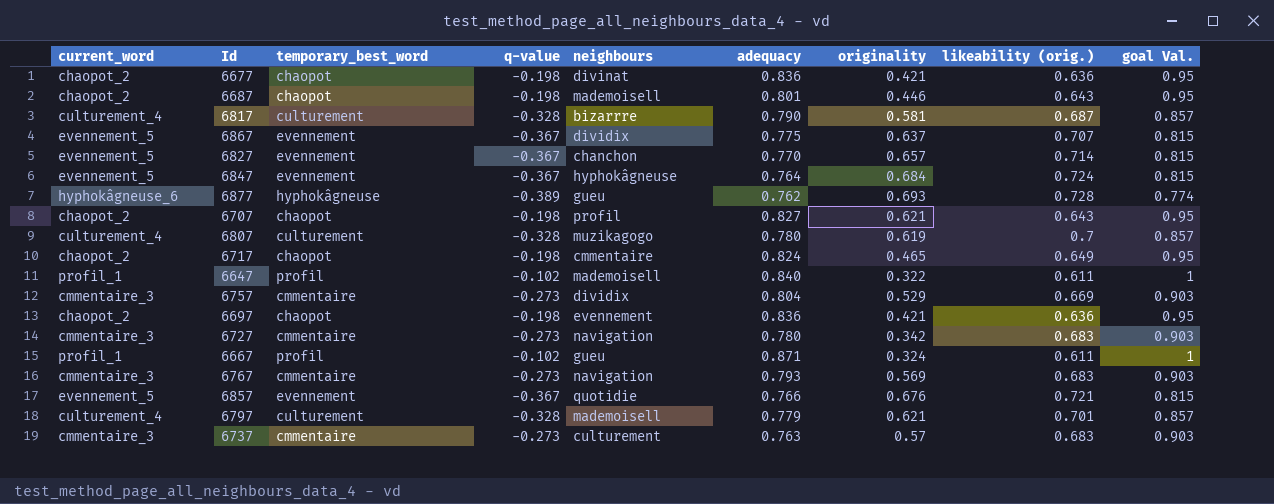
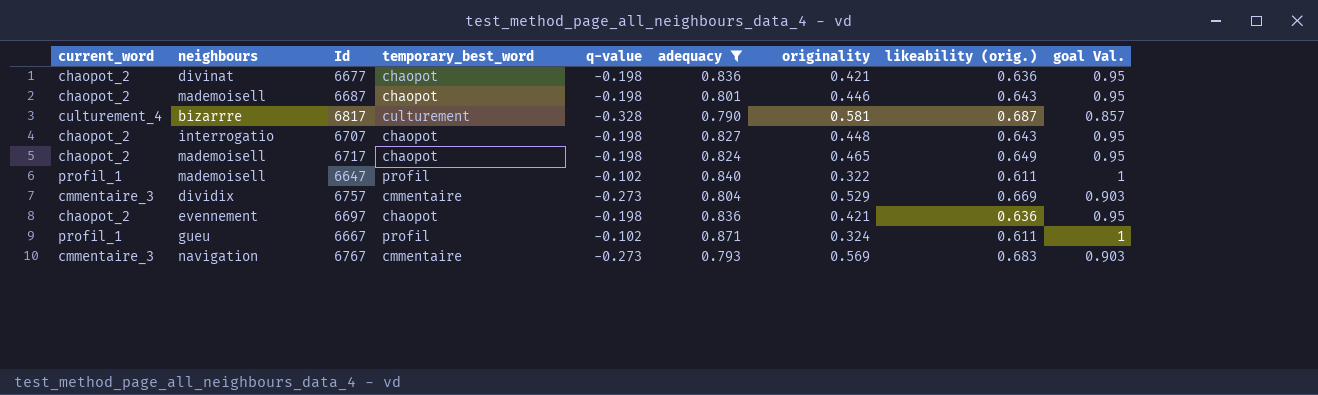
filter: none -> adequacy >= 0.790
column neighbours | position: 5 -> 2
6707 | neighbours: profil -> interrogatio
6707 | originality: 0.621 -> 0.448
6717 | neighbours: cmmentaire -> mademoisell

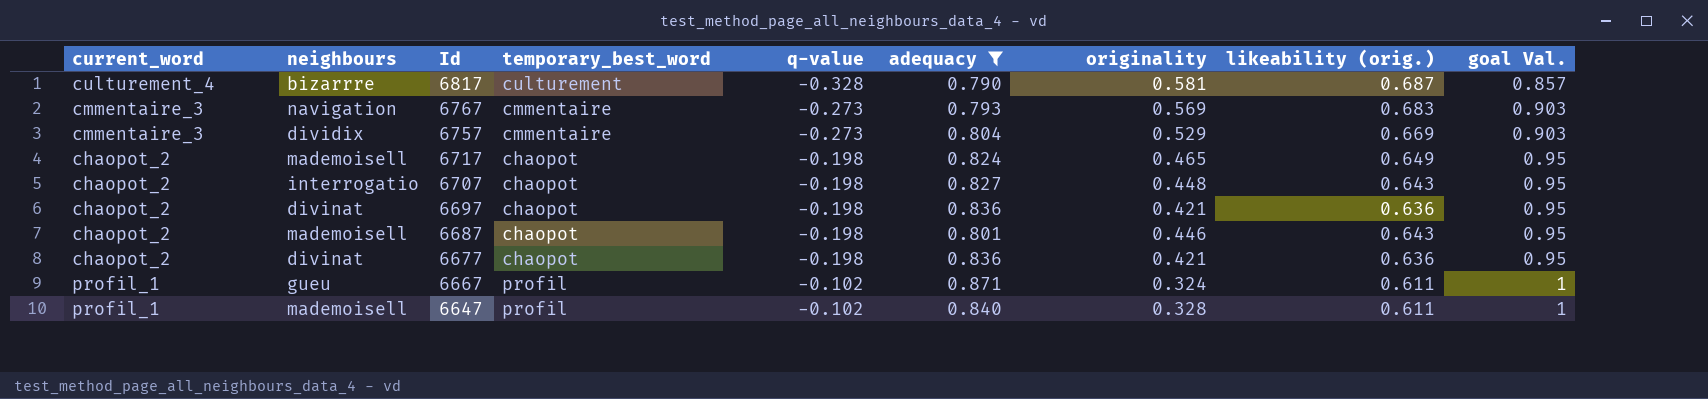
row order: none -> Id descending
6697 | neighbours: evennement -> divinat
6647 | originality: 0.322 -> 0.328

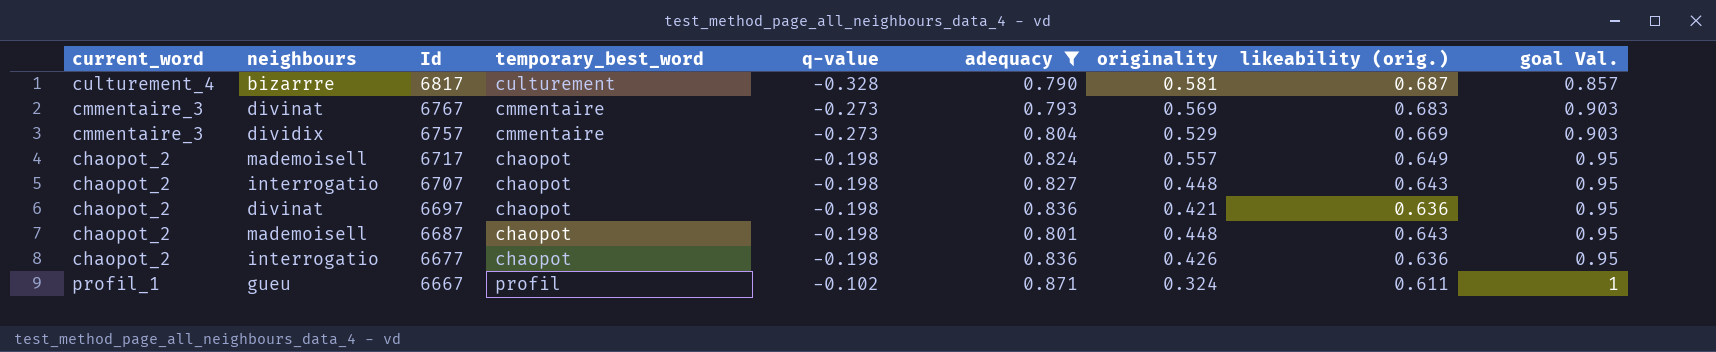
row 6647: profil_1 | mademoisell | profil | -0.102 | 0.840 | 0.328 | 0.611 | 1 -> none
6767 | neighbours: navigation -> divinat
6717 | originality: 0.465 -> 0.557
6687 | originality: 0.446 -> 0.448
6677 | neighbours: divinat -> interrogatio
6677 | originality: 0.421 -> 0.426

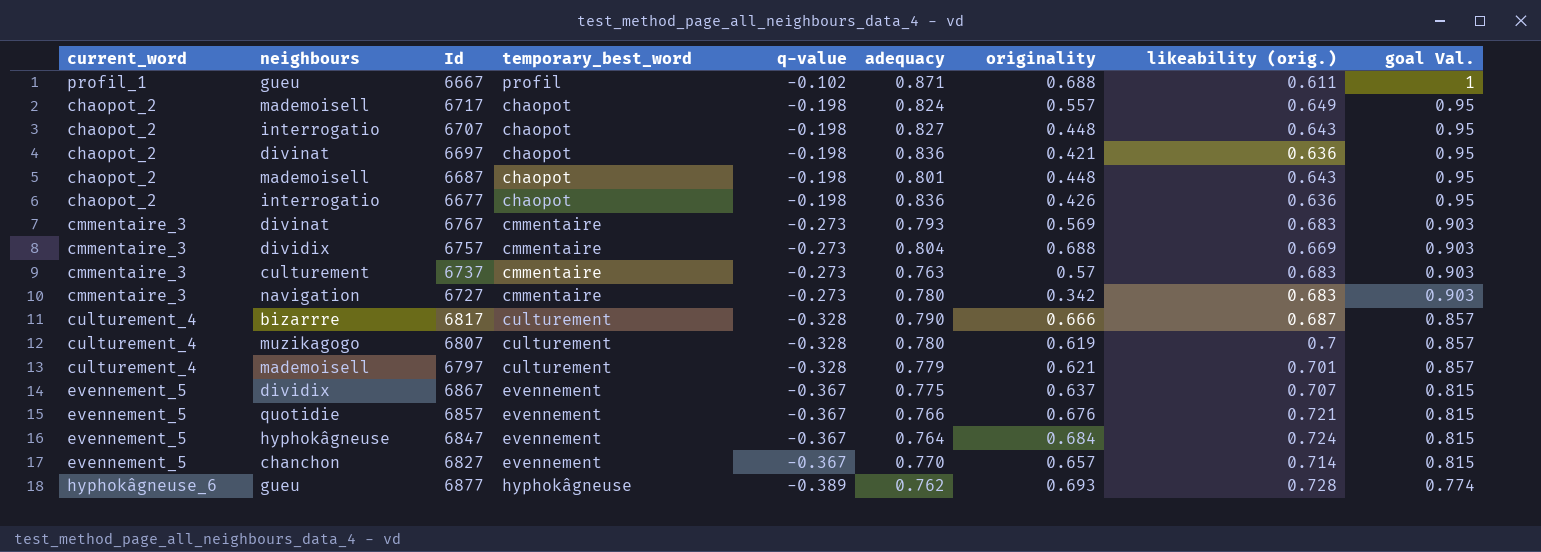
filter: adequacy >= 0.790 -> none
row order: Id descending -> q-value descending
6667 | originality: 0.324 -> 0.688
6757 | originality: 0.529 -> 0.688
6817 | originality: 0.581 -> 0.666

